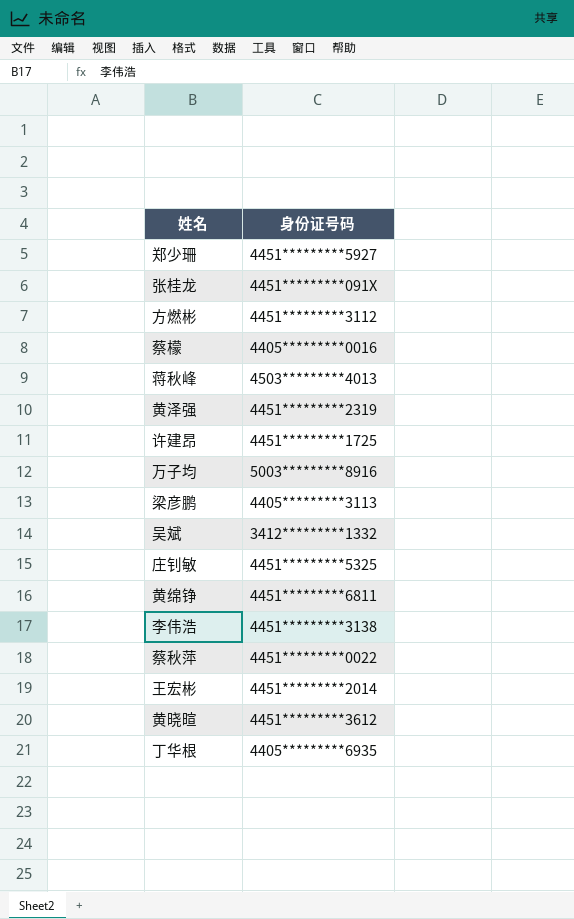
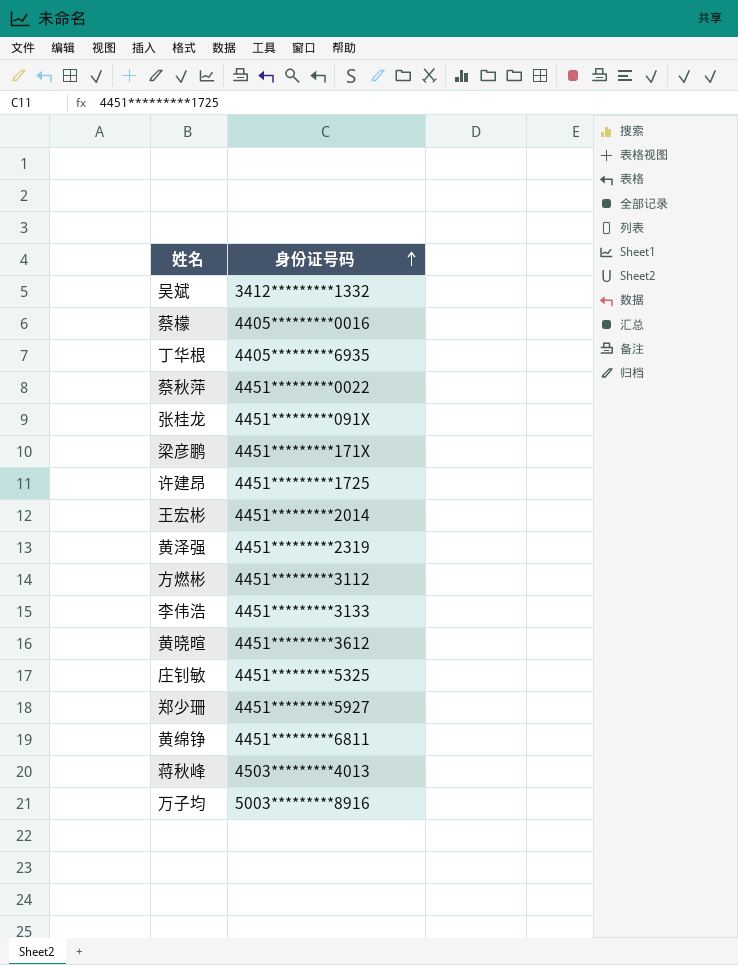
row order: none -> 身份证号码 ascending
梁彦鹏 | 身份证号码: 4405*********3113 -> 4451*********171X
李伟浩 | 身份证号码: 4451*********3138 -> 4451*********3133

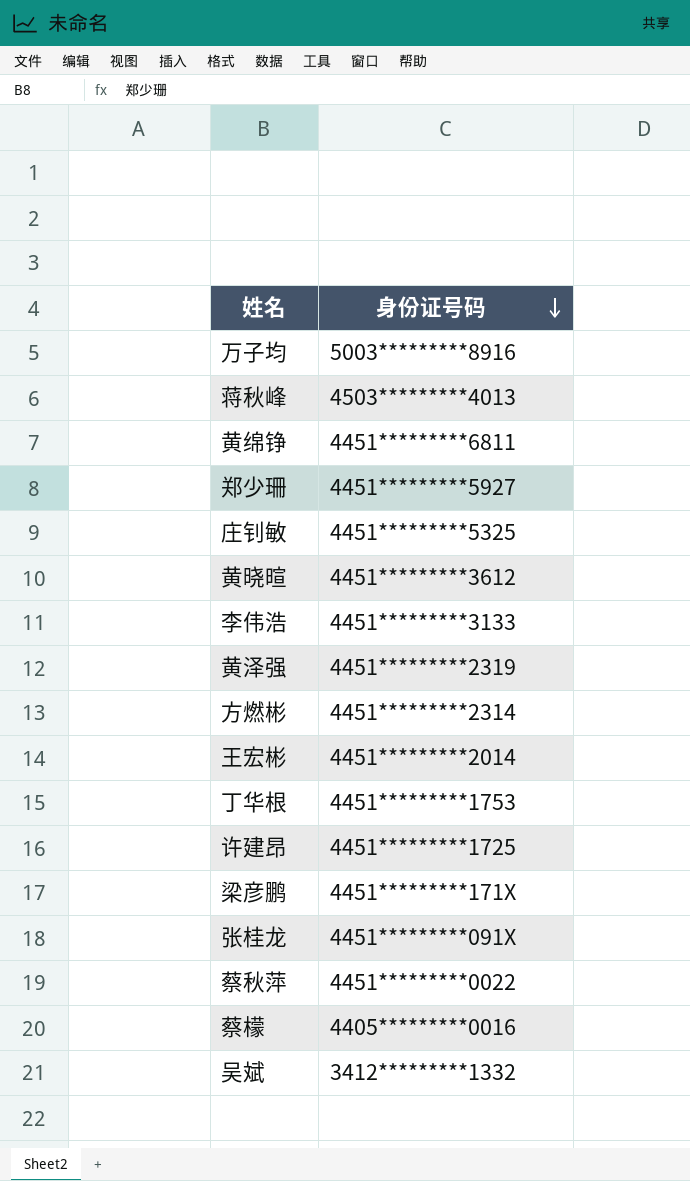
row order: 身份证号码 ascending -> 身份证号码 descending
方燃彬 | 身份证号码: 4451*********3112 -> 4451*********2314
丁华根 | 身份证号码: 4405*********6935 -> 4451*********1753

